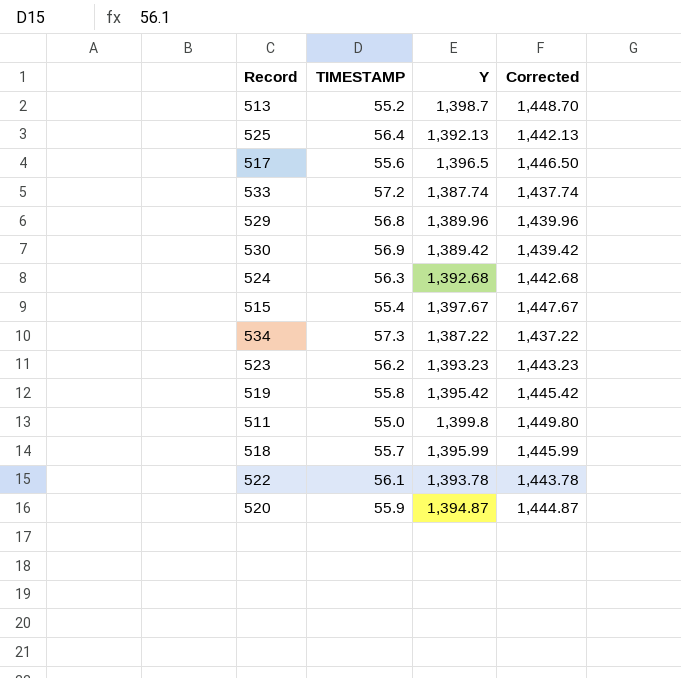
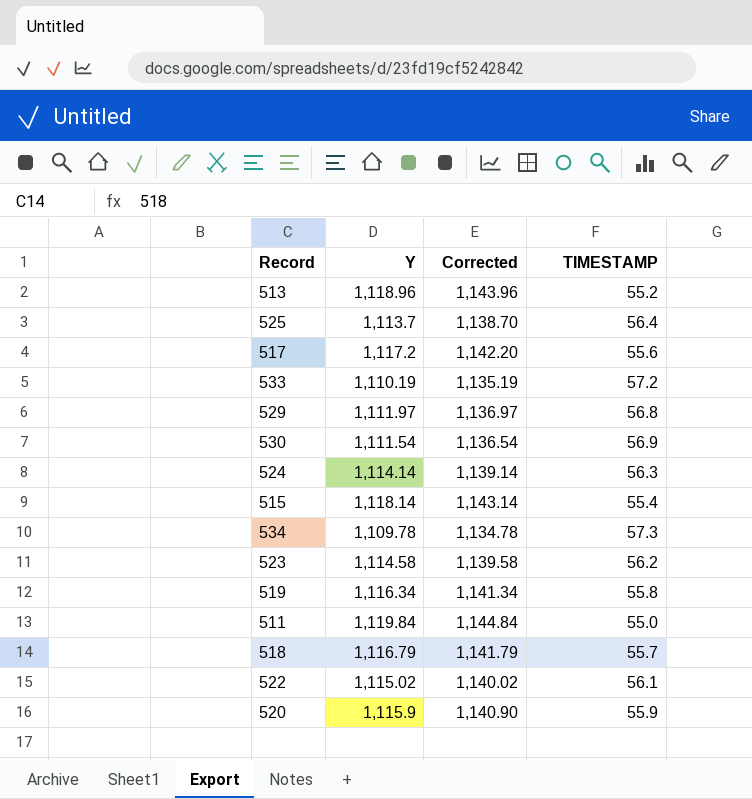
column Corrected | formula: [Y] + 50 -> [Y] + 25
column TIMESTAMP | position: 2 -> 4
513 | Y: 1,398.7 -> 1,118.96
525 | Y: 1,392.13 -> 1,113.7
517 | Y: 1,396.5 -> 1,117.2
533 | Y: 1,387.74 -> 1,110.19
529 | Y: 1,389.96 -> 1,111.97
530 | Y: 1,389.42 -> 1,111.54
524 | Y: 1,392.68 -> 1,114.14
515 | Y: 1,397.67 -> 1,118.14
534 | Y: 1,387.22 -> 1,109.78
523 | Y: 1,393.23 -> 1,114.58
519 | Y: 1,395.42 -> 1,116.34
511 | Y: 1,399.8 -> 1,119.84
518 | Y: 1,395.99 -> 1,116.79
522 | Y: 1,393.78 -> 1,115.02
520 | Y: 1,394.87 -> 1,115.9

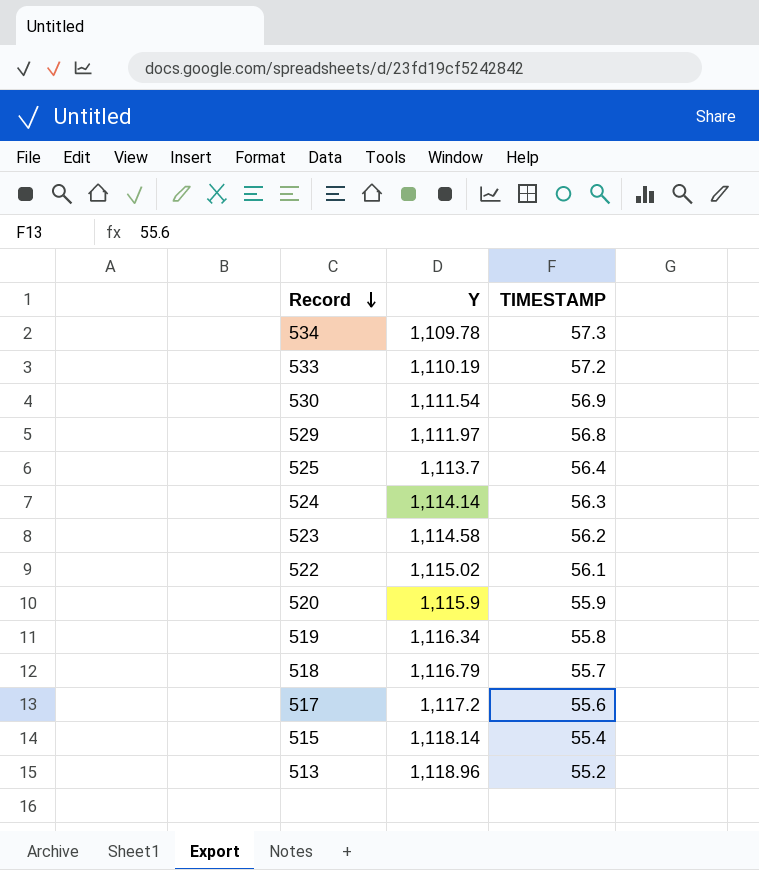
row order: none -> Record descending
column Corrected | formula: [Y] + 25 -> none
row 511: 1,119.84 | 1,144.84 | 55.0 -> none

